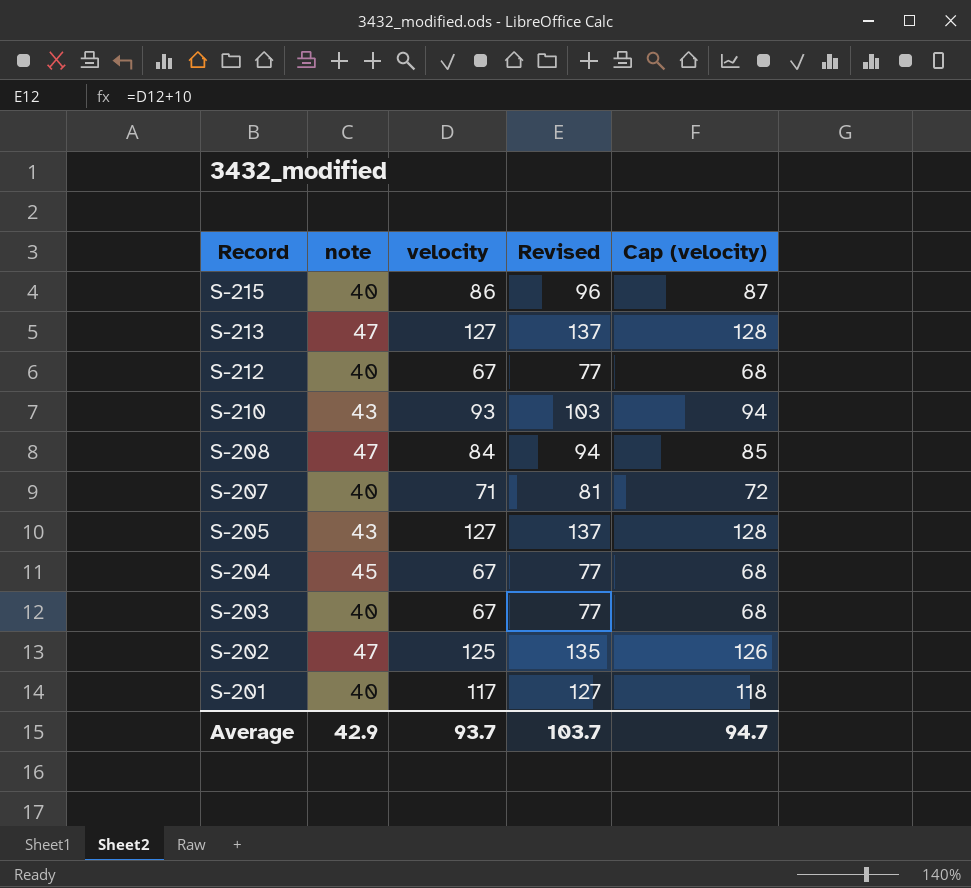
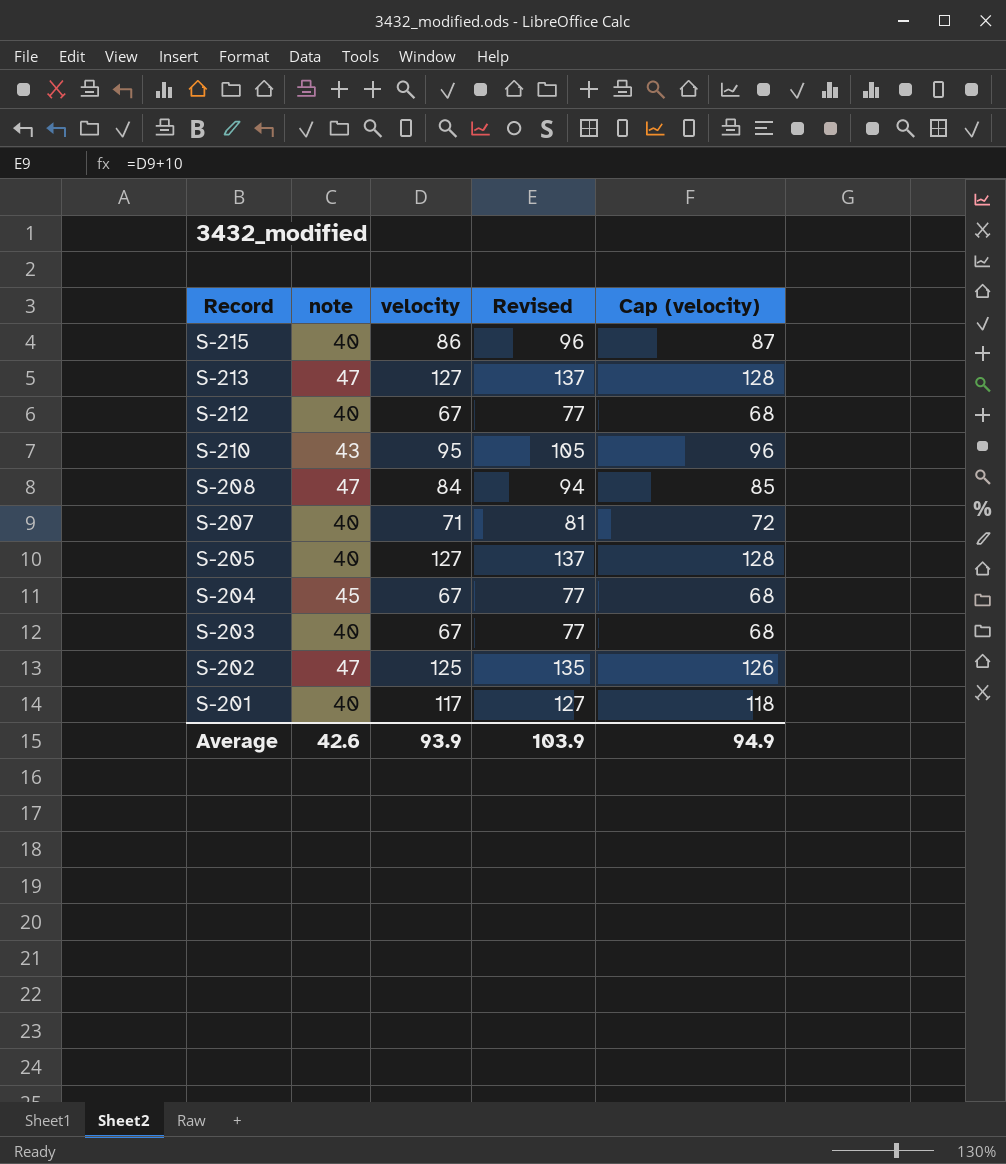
S-210 | velocity: 93 -> 95
S-210 | Revised: 103 -> 105
S-210 | Cap (velocity): 94 -> 96
S-205 | note: 43 -> 40
Average | note: 42.9 -> 42.6
Average | velocity: 93.7 -> 93.9
Average | Revised: 103.7 -> 103.9
Average | Cap (velocity): 94.7 -> 94.9

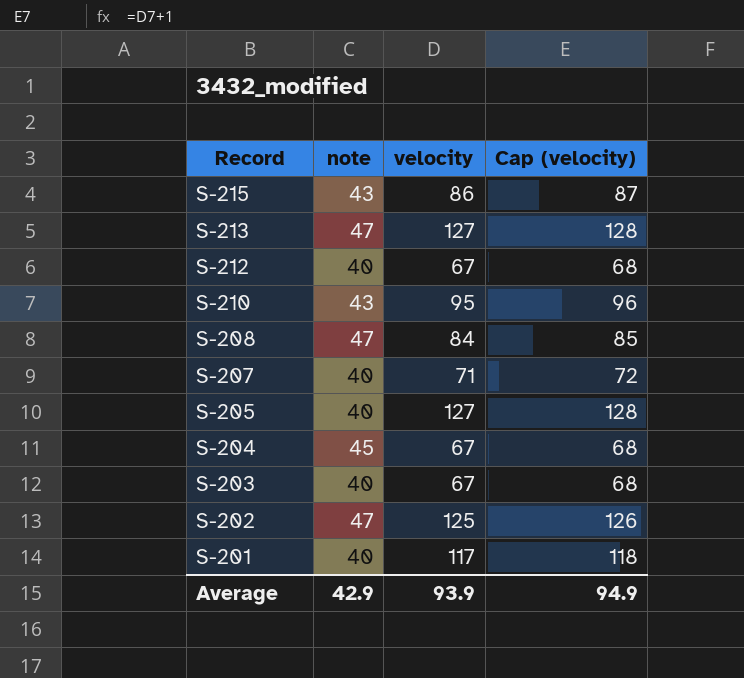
column Revised | formula: [velocity] + 10 -> none
S-215 | note: 40 -> 43
Average | note: 42.6 -> 42.9

